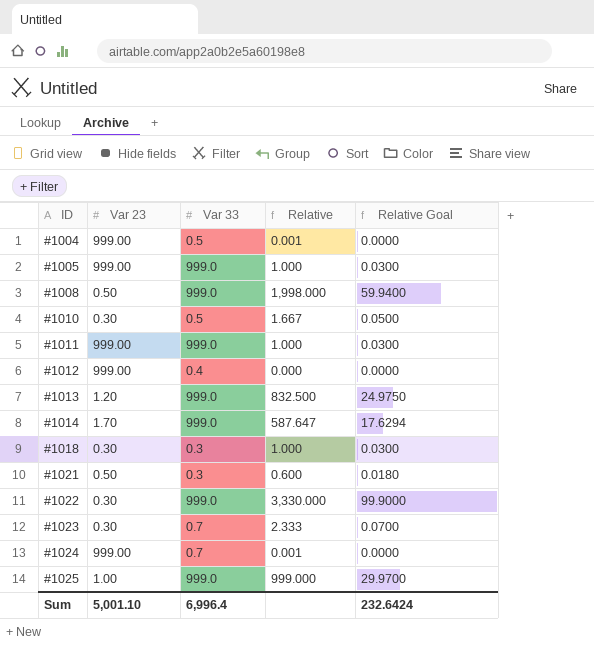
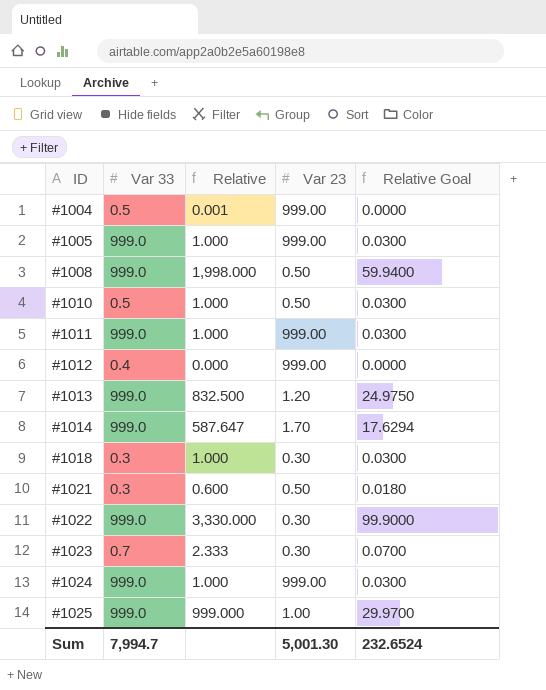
column Var 23 | position: 2 -> 4
#1010 | Relative: 1.667 -> 1.000
#1010 | Var 23: 0.30 -> 0.50
#1010 | Relative Goal: 0.0500 -> 0.0300
#1024 | Var 33: 0.7 -> 999.0
#1024 | Relative: 0.001 -> 1.000
#1024 | Relative Goal: 0.0000 -> 0.0300
Sum | Var 33: 6,996.4 -> 7,994.7
Sum | Var 23: 5,001.10 -> 5,001.30
Sum | Relative Goal: 232.6424 -> 232.6524

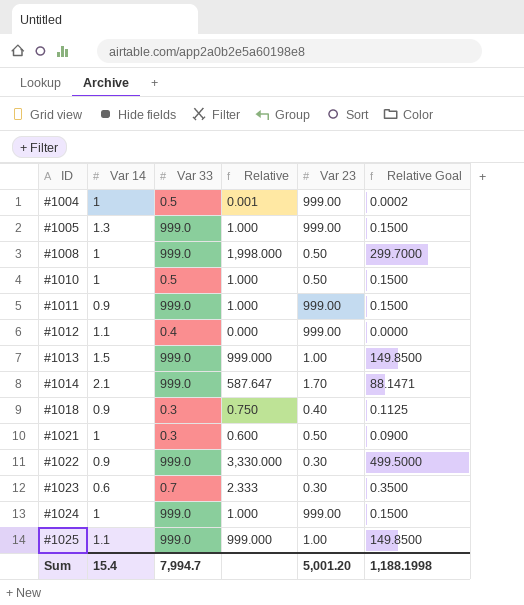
column Var 14 | position: none -> 2
column Relative Goal | formula: [Relative] * 0.03 -> [Relative] * 0.15
#1013 | Relative: 832.500 -> 999.000
#1013 | Var 23: 1.20 -> 1.00
#1018 | Relative: 1.000 -> 0.750
#1018 | Var 23: 0.30 -> 0.40
Sum | Var 23: 5,001.30 -> 5,001.20
Sum | Relative Goal: 232.6524 -> 1,188.1998

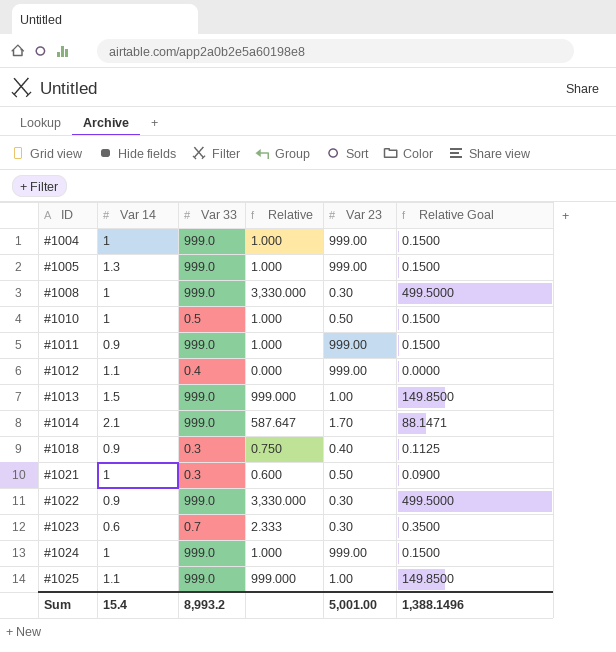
#1004 | Var 33: 0.5 -> 999.0
#1004 | Relative: 0.001 -> 1.000
#1004 | Relative Goal: 0.0002 -> 0.1500
#1008 | Relative: 1,998.000 -> 3,330.000
#1008 | Var 23: 0.50 -> 0.30
#1008 | Relative Goal: 299.7000 -> 499.5000
Sum | Var 33: 7,994.7 -> 8,993.2
Sum | Var 23: 5,001.20 -> 5,001.00
Sum | Relative Goal: 1,188.1998 -> 1,388.1496

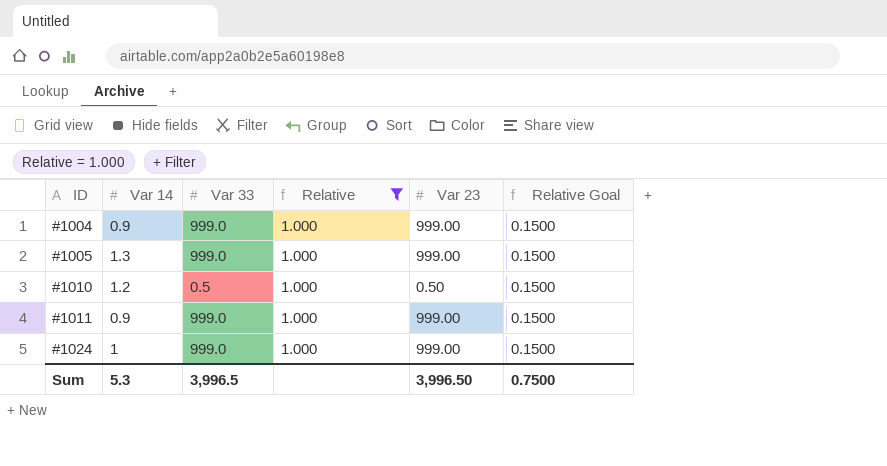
filter: none -> Relative = 1.000
#1004 | Var 14: 1 -> 0.9
#1010 | Var 14: 1 -> 1.2
Sum | Var 14: 15.4 -> 5.3
Sum | Var 33: 8,993.2 -> 3,996.5
Sum | Var 23: 5,001.00 -> 3,996.50
Sum | Relative Goal: 1,388.1496 -> 0.7500

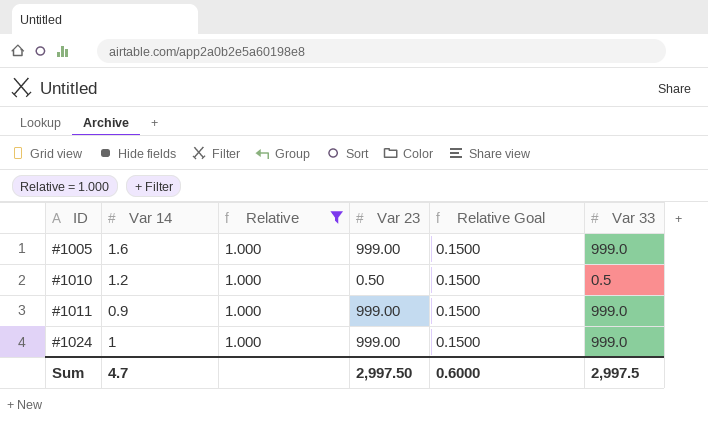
column Var 33 | position: 3 -> 6
row #1004: 0.9 | 999.0 | 1.000 | 999.00 | 0.1500 -> none
#1005 | Var 14: 1.3 -> 1.6
Sum | Var 14: 5.3 -> 4.7
Sum | Var 23: 3,996.50 -> 2,997.50
Sum | Relative Goal: 0.7500 -> 0.6000
Sum | Var 33: 3,996.5 -> 2,997.5

